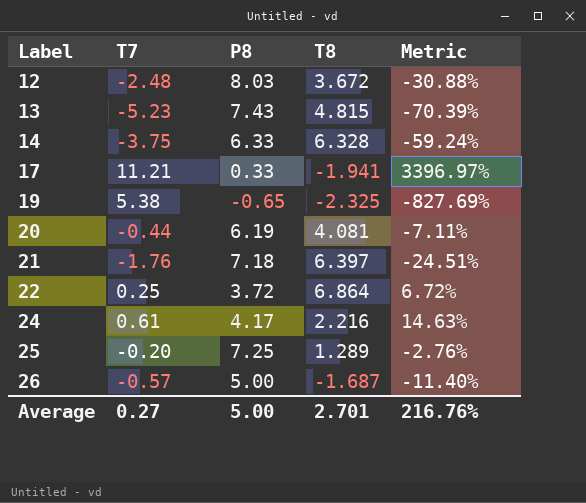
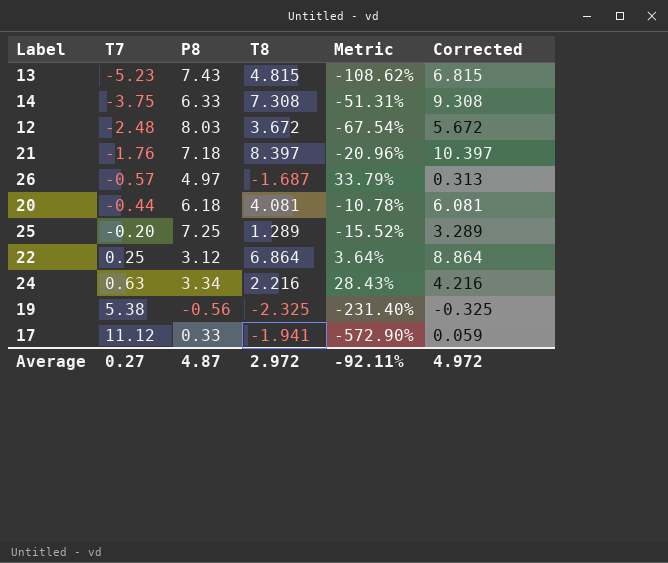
row order: Label ascending -> T7 ascending
column Metric | formula: [T7] / [P8] -> [T7] / [T8]
column Corrected | formula: none -> [T8] + 2
14 | T8: 6.328 -> 7.308
21 | T8: 6.397 -> 8.397
26 | P8: 5.00 -> 4.97
20 | P8: 6.19 -> 6.18
22 | P8: 3.72 -> 3.12
24 | T7: 0.61 -> 0.63
24 | P8: 4.17 -> 3.34
19 | P8: -0.65 -> -0.56
17 | T7: 11.21 -> 11.12
Average | P8: 5.00 -> 4.87
Average | T8: 2.701 -> 2.972
Average | Metric: 216.76% -> -92.11%

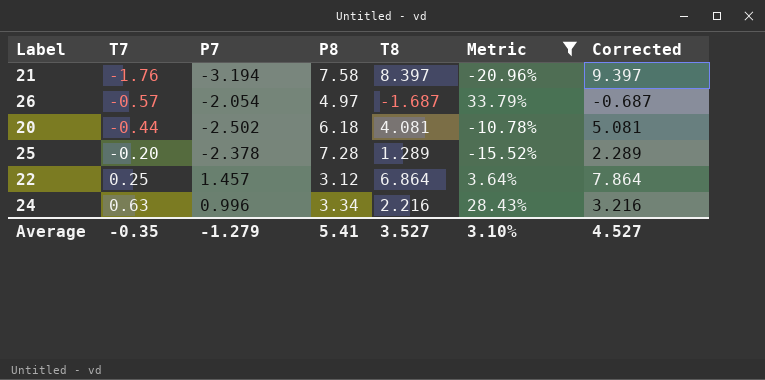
filter: none -> Metric >= -20.96%
column P7 | position: none -> 3
column Corrected | formula: [T8] + 2 -> [T8] + 1
21 | P8: 7.18 -> 7.58
25 | P8: 7.25 -> 7.28
Average | T7: 0.27 -> -0.35
Average | P8: 4.87 -> 5.41
Average | T8: 2.972 -> 3.527
Average | Metric: -92.11% -> 3.10%
Average | Corrected: 4.972 -> 4.527

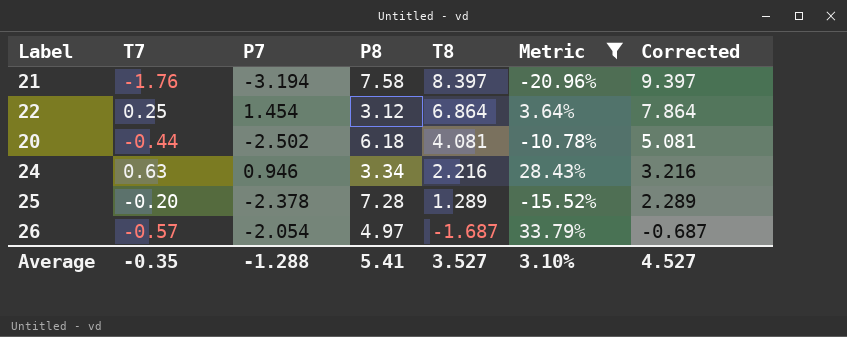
row order: T7 ascending -> T8 descending
22 | P7: 1.457 -> 1.454
24 | P7: 0.996 -> 0.946
Average | P7: -1.279 -> -1.288

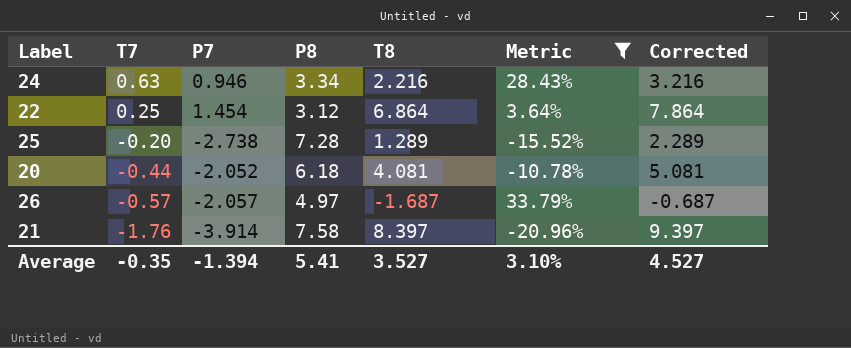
row order: T8 descending -> T7 descending
25 | P7: -2.378 -> -2.738
20 | P7: -2.502 -> -2.052
26 | P7: -2.054 -> -2.057
21 | P7: -3.194 -> -3.914
Average | P7: -1.288 -> -1.394

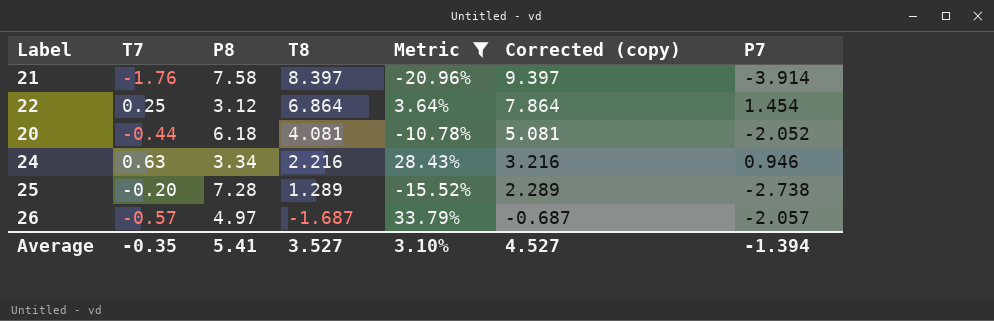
row order: T7 descending -> T8 descending
column name: Corrected -> Corrected (copy)
column P7 | position: 3 -> 7

